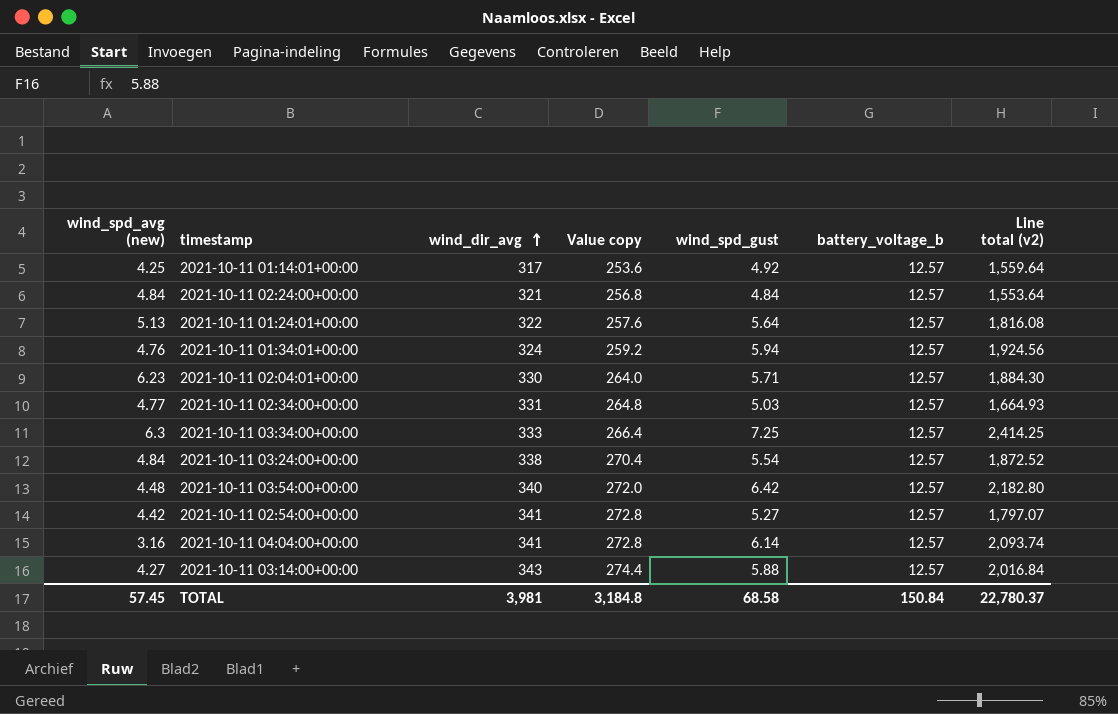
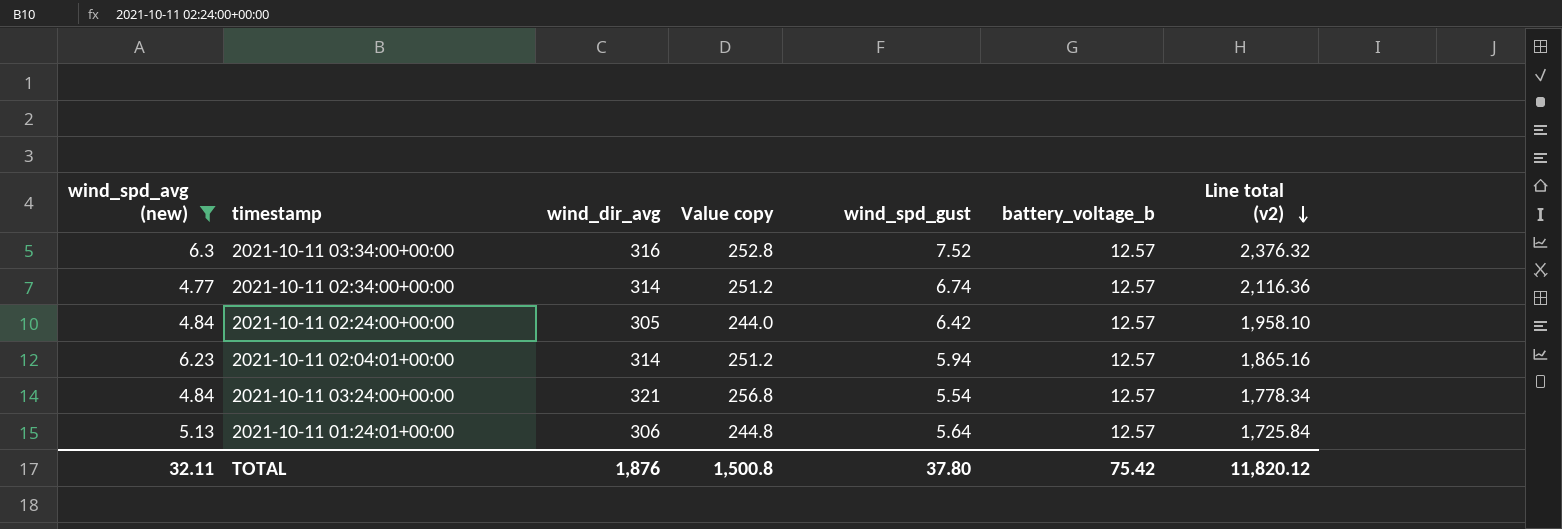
filter: none -> wind_spd_avg (new) >= 4.77
row order: wind_dir_avg ascending -> Line total (v2) descending
2021-10-11 03:34:00+00:00 | wind_dir_avg: 333 -> 316
2021-10-11 03:34:00+00:00 | Value copy: 266.4 -> 252.8
2021-10-11 03:34:00+00:00 | wind_spd_gust: 7.25 -> 7.52
2021-10-11 03:34:00+00:00 | Line total (v2): 2,414.25 -> 2,376.32
2021-10-11 02:34:00+00:00 | wind_dir_avg: 331 -> 314
2021-10-11 02:34:00+00:00 | Value copy: 264.8 -> 251.2
2021-10-11 02:34:00+00:00 | wind_spd_gust: 5.03 -> 6.74
2021-10-11 02:34:00+00:00 | Line total (v2): 1,664.93 -> 2,116.36
2021-10-11 02:24:00+00:00 | wind_dir_avg: 321 -> 305
2021-10-11 02:24:00+00:00 | Value copy: 256.8 -> 244.0
2021-10-11 02:24:00+00:00 | wind_spd_gust: 4.84 -> 6.42
2021-10-11 02:24:00+00:00 | Line total (v2): 1,553.64 -> 1,958.10
2021-10-11 02:04:01+00:00 | wind_dir_avg: 330 -> 314
2021-10-11 02:04:01+00:00 | Value copy: 264.0 -> 251.2
2021-10-11 02:04:01+00:00 | wind_spd_gust: 5.71 -> 5.94
2021-10-11 02:04:01+00:00 | Line total (v2): 1,884.30 -> 1,865.16
2021-10-11 03:24:00+00:00 | wind_dir_avg: 338 -> 321
2021-10-11 03:24:00+00:00 | Value copy: 270.4 -> 256.8
2021-10-11 03:24:00+00:00 | Line total (v2): 1,872.52 -> 1,778.34
2021-10-11 01:24:01+00:00 | wind_dir_avg: 322 -> 306
2021-10-11 01:24:01+00:00 | Value copy: 257.6 -> 244.8
2021-10-11 01:24:01+00:00 | Line total (v2): 1,816.08 -> 1,725.84
TOTAL | wind_spd_avg (new): 57.45 -> 32.11
TOTAL | wind_dir_avg: 3,981 -> 1,876
TOTAL | Value copy: 3,184.8 -> 1,500.8
TOTAL | wind_spd_gust: 68.58 -> 37.80
TOTAL | battery_voltage_b: 150.84 -> 75.42
TOTAL | Line total (v2): 22,780.37 -> 11,820.12

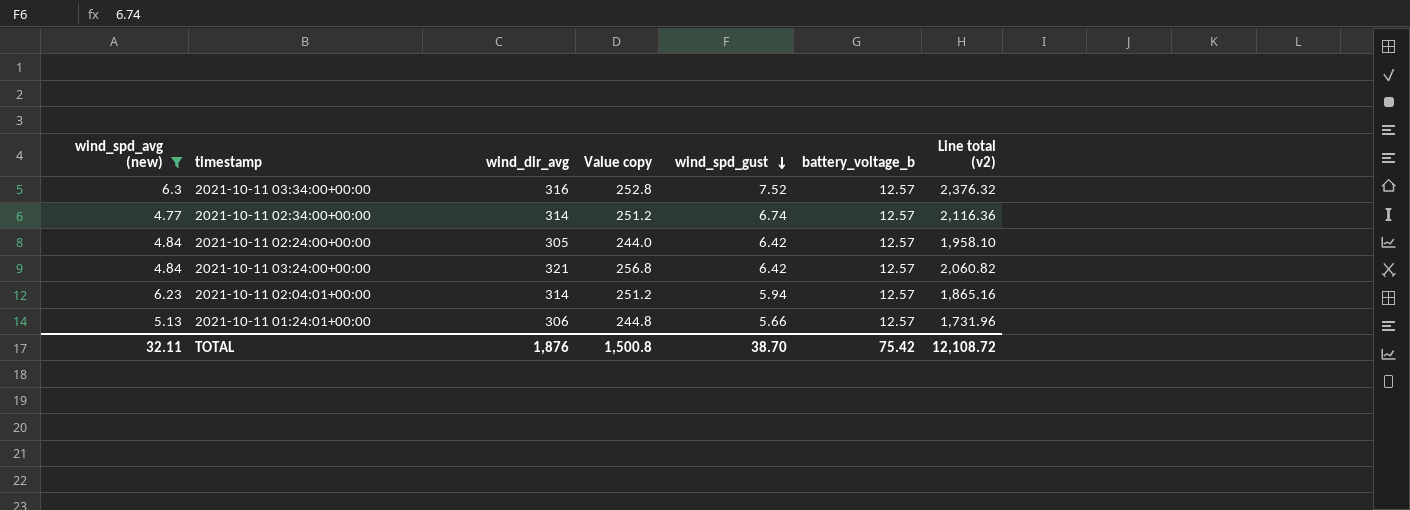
row order: Line total (v2) descending -> wind_spd_gust descending
2021-10-11 03:24:00+00:00 | wind_spd_gust: 5.54 -> 6.42
2021-10-11 03:24:00+00:00 | Line total (v2): 1,778.34 -> 2,060.82
2021-10-11 01:24:01+00:00 | wind_spd_gust: 5.64 -> 5.66
2021-10-11 01:24:01+00:00 | Line total (v2): 1,725.84 -> 1,731.96
TOTAL | wind_spd_gust: 37.80 -> 38.70
TOTAL | Line total (v2): 11,820.12 -> 12,108.72

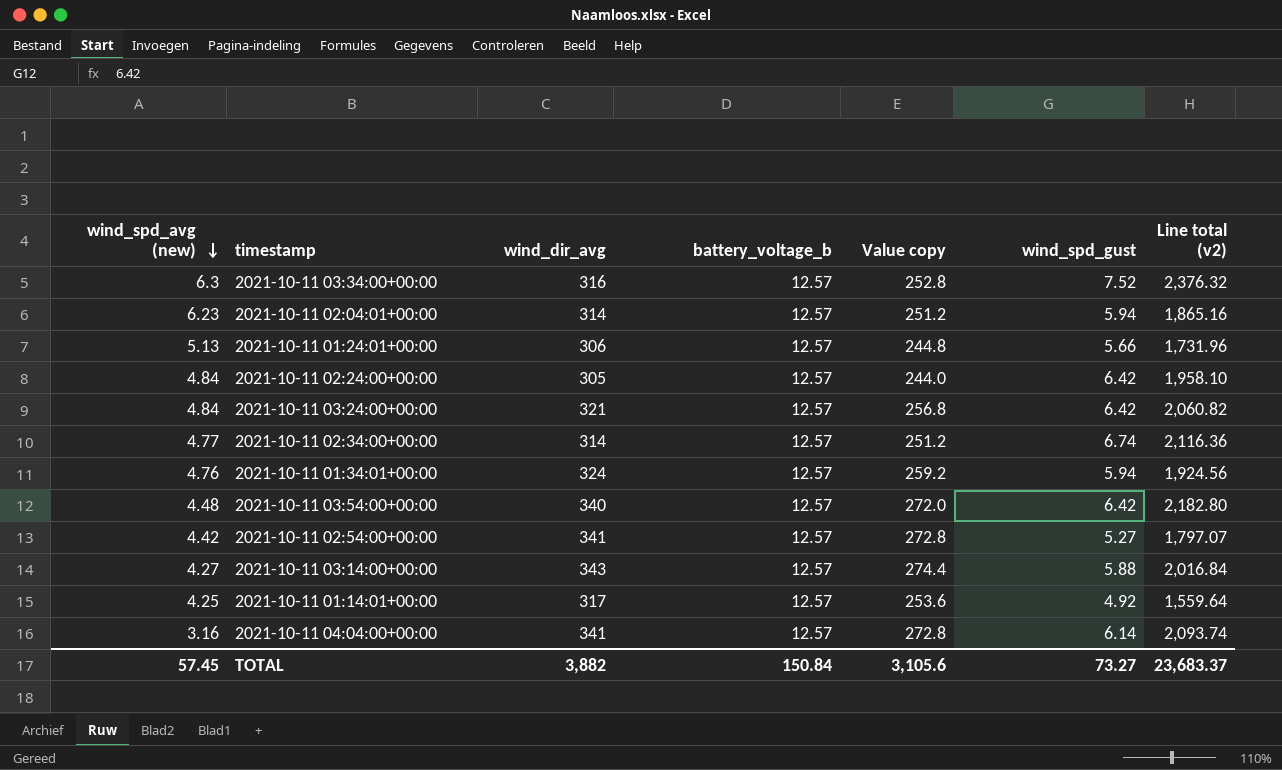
filter: wind_spd_avg (new) >= 4.77 -> none
row order: wind_spd_gust descending -> wind_spd_avg (new) descending
column battery_voltage_b | position: 6 -> 4
TOTAL | wind_spd_avg (new): 32.11 -> 57.45
TOTAL | wind_dir_avg: 1,876 -> 3,882
TOTAL | battery_voltage_b: 75.42 -> 150.84
TOTAL | Value copy: 1,500.8 -> 3,105.6
TOTAL | wind_spd_gust: 38.70 -> 73.27
TOTAL | Line total (v2): 12,108.72 -> 23,683.37

